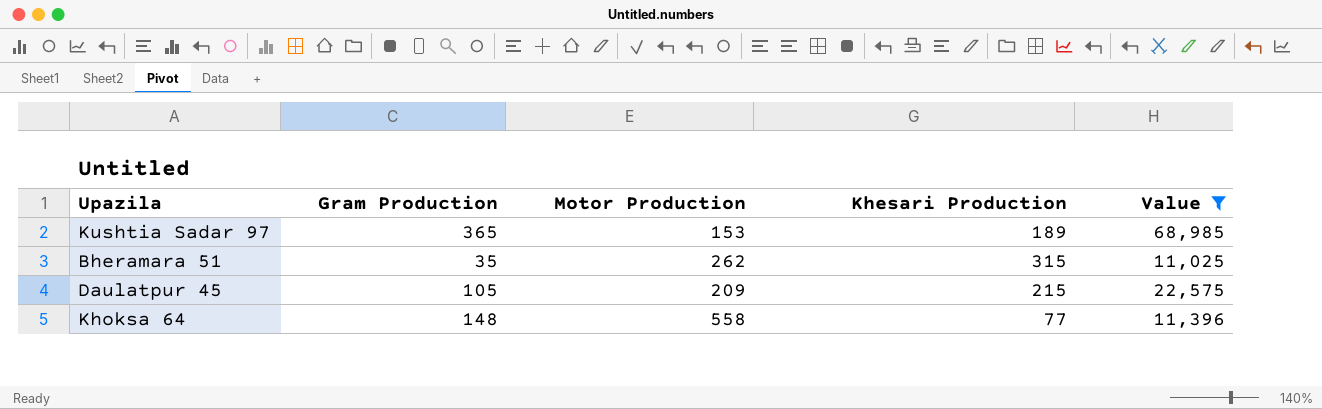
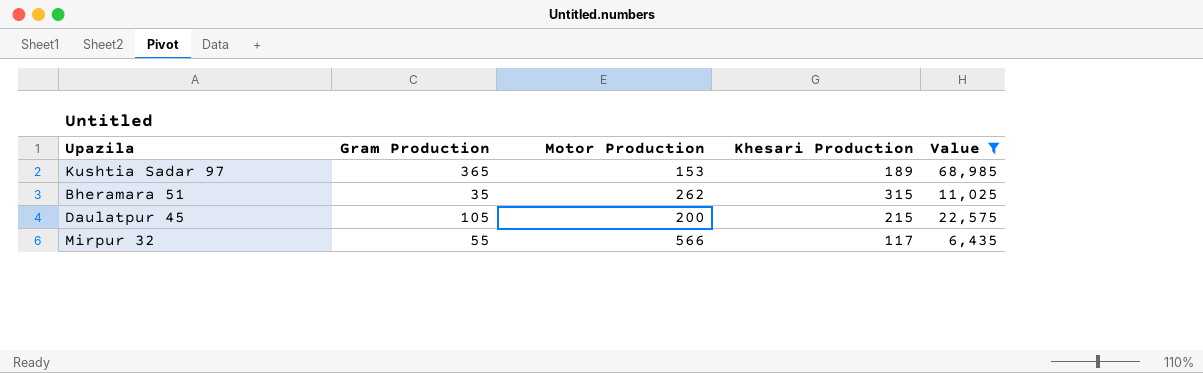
row Khoksa 64: 148 | 558 | 77 | 11,396 -> none
Daulatpur 45 | Motor Production: 209 -> 200
row Mirpur 32: none -> 55 | 566 | 117 | 6,435

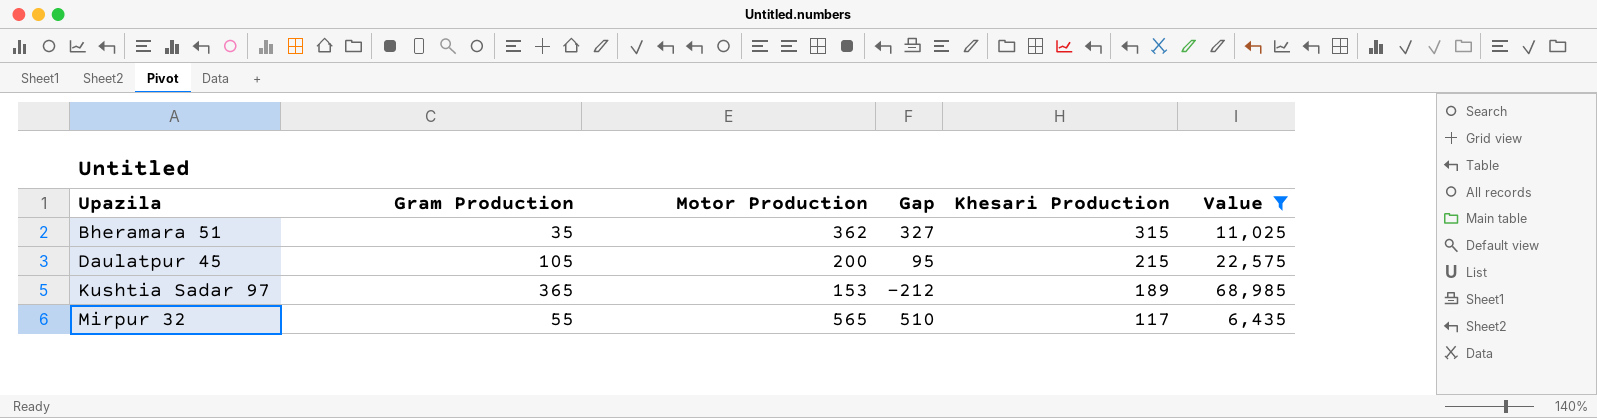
row order: none -> Upazila ascending
column Gap | formula: none -> [Motor Production] - [Gram Production]
Bheramara 51 | Motor Production: 262 -> 362
Mirpur 32 | Motor Production: 566 -> 565

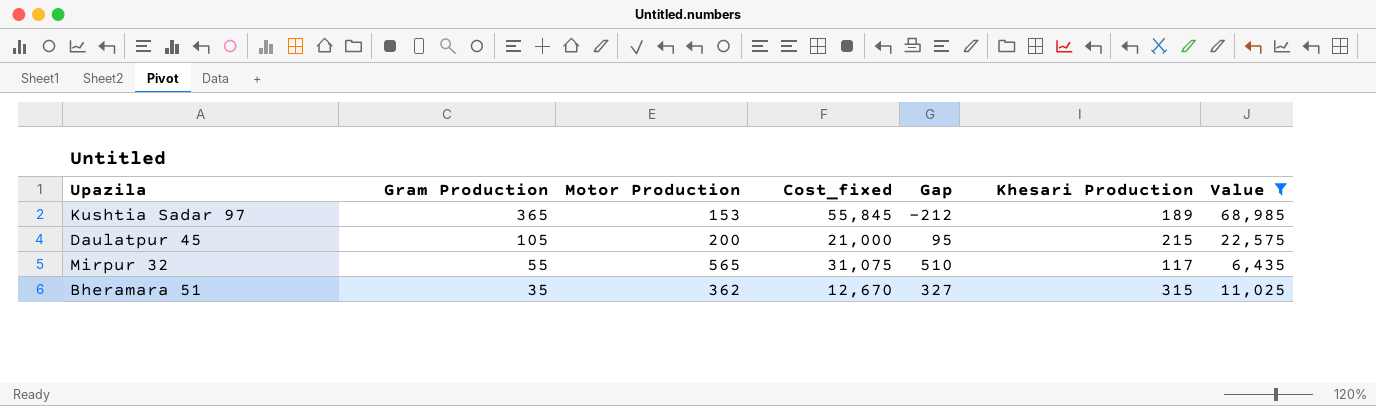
row order: Upazila ascending -> Gram Production descending
column Cost_fixed | formula: none -> [Gram Production] * [Motor Production]

